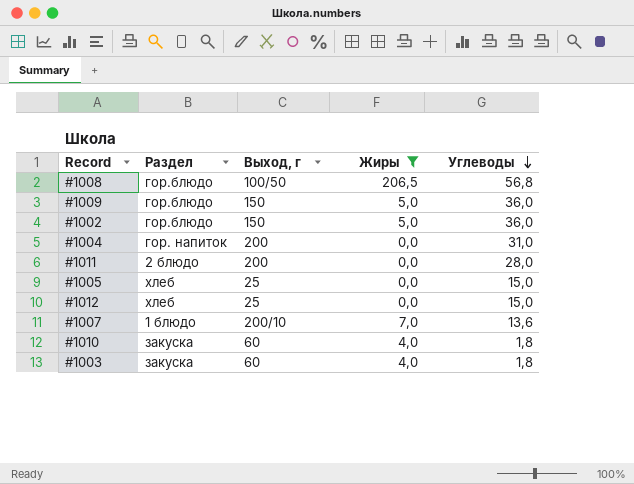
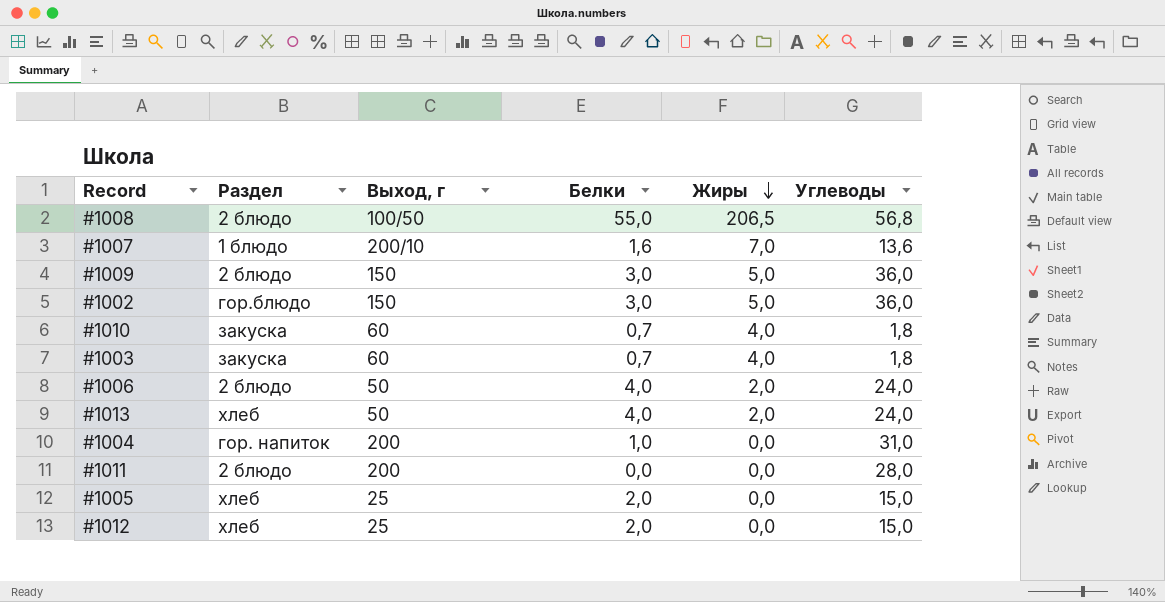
filter: Жиры != 2,0 -> none
row order: Углеводы descending -> Жиры descending
column Белки | position: none -> 4
#1008 | Раздел: гор.блюдо -> 2 блюдо
#1009 | Раздел: гор.блюдо -> 2 блюдо

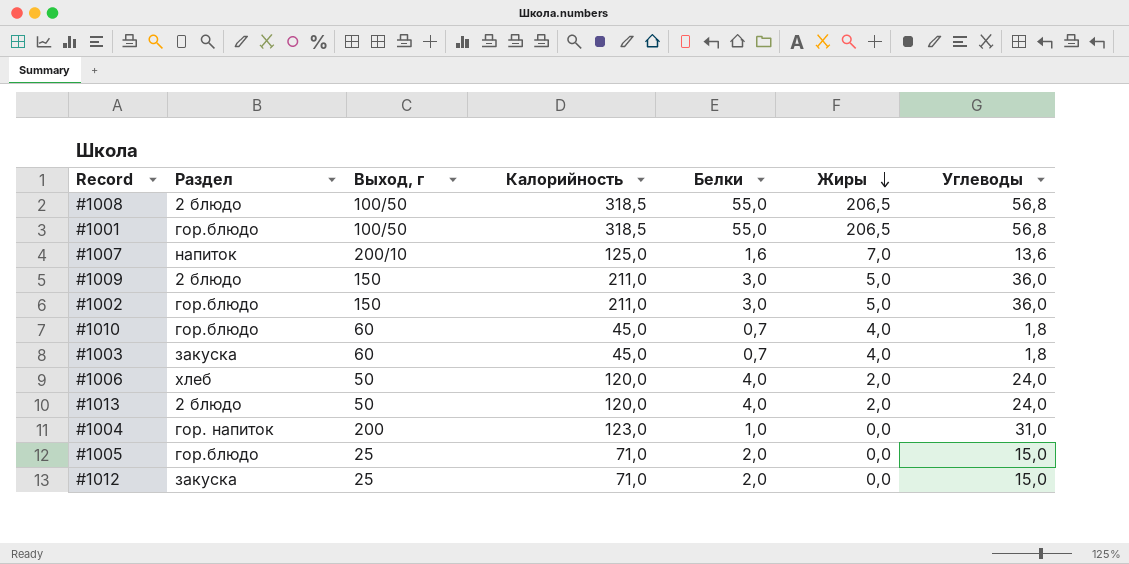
column Калорийность | position: none -> 4
row #1011: 2 блюдо | 200 | 0,0 | 0,0 | 28,0 -> none
row #1001: none -> гор.блюдо | 100/50 | 318,5 | 55,0 | 206,5 | 56,8
#1007 | Раздел: 1 блюдо -> напиток
#1010 | Раздел: закуска -> гор.блюдо
#1006 | Раздел: 2 блюдо -> хлеб
#1013 | Раздел: хлеб -> 2 блюдо
#1005 | Раздел: хлеб -> гор.блюдо
#1012 | Раздел: хлеб -> закуска

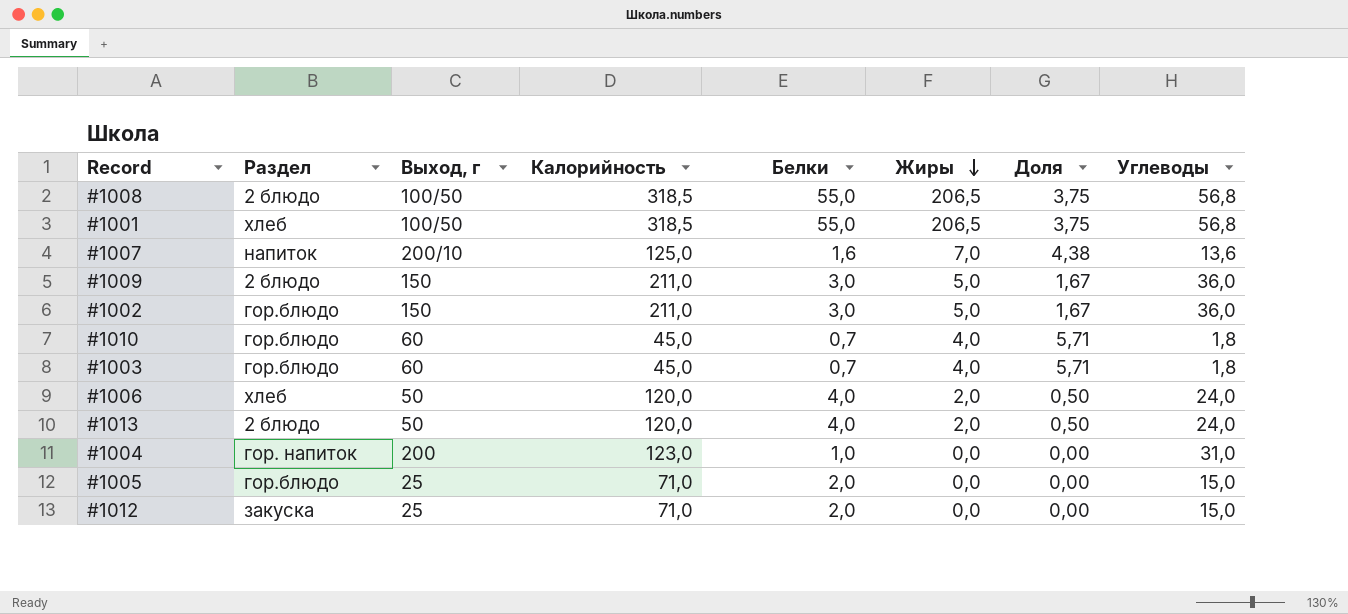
column Доля | formula: none -> [Жиры] / [Белки]
#1001 | Раздел: гор.блюдо -> хлеб
#1003 | Раздел: закуска -> гор.блюдо

